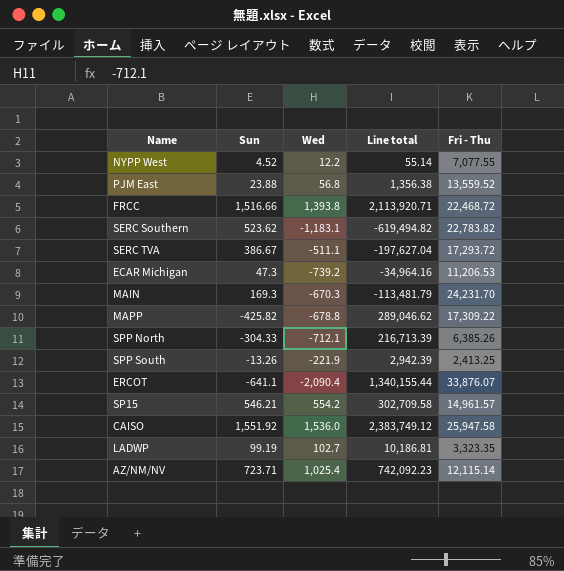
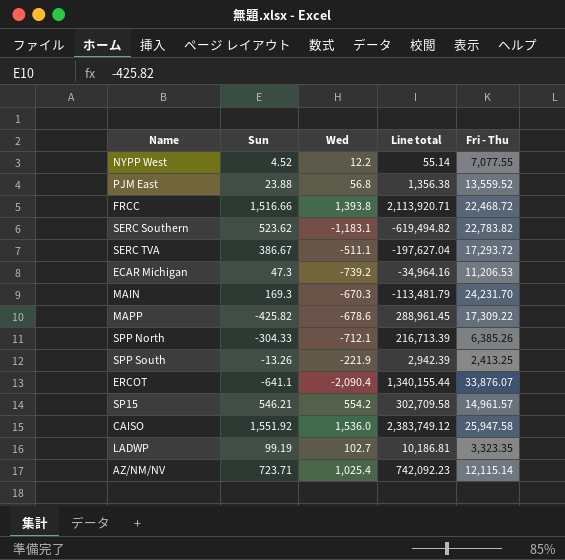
MAPP | Wed: -678.8 -> -678.6
MAPP | Line total: 289,046.62 -> 288,961.45

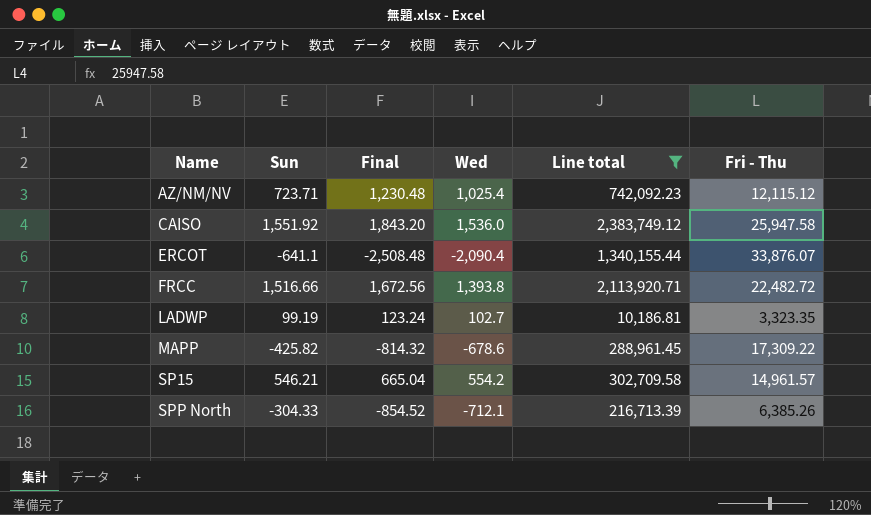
filter: none -> Line total >= 10,186.81
row order: none -> Name ascending
column Final | formula: none -> [Wed] * 1.2
AZ/NM/NV | Fri - Thu: 12,115.14 -> 12,115.12
FRCC | Fri - Thu: 22,468.72 -> 22,482.72

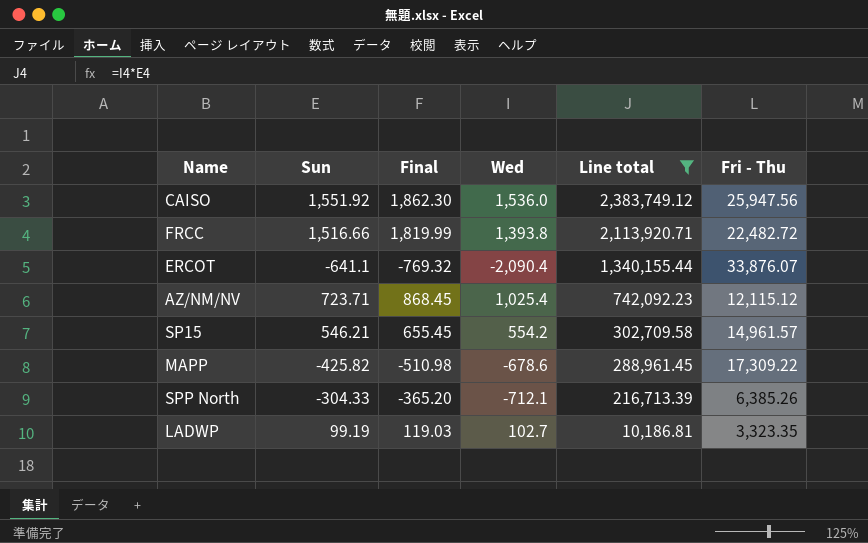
row order: Name ascending -> Line total descending
column Final | formula: [Wed] * 1.2 -> [Sun] * 1.2
CAISO | Fri - Thu: 25,947.58 -> 25,947.56

